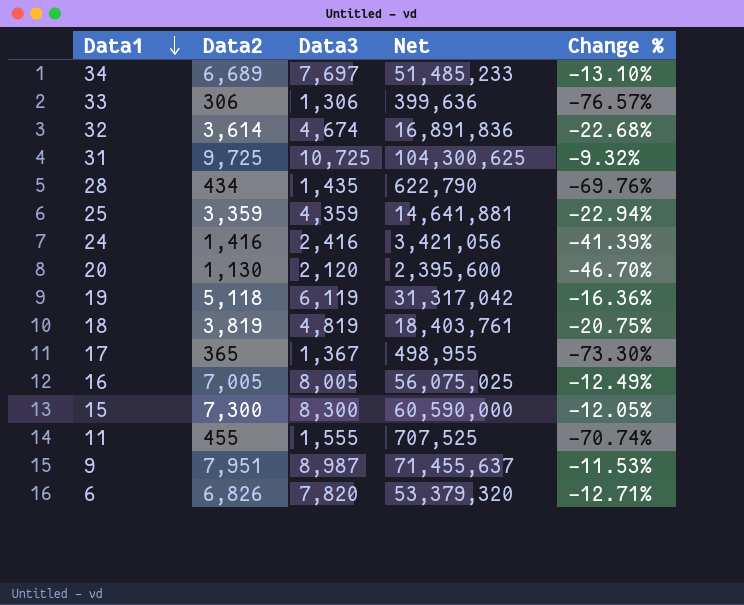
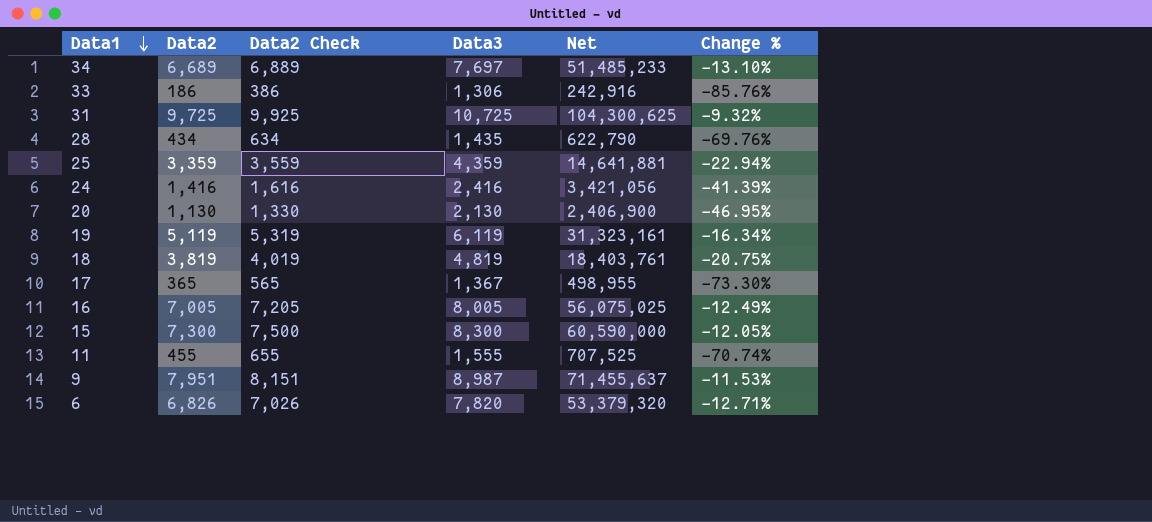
column Data2 Check | formula: none -> [Data2] + 200
row 32: 3,614 | 4,674 | 16,891,836 | -22.68% -> none
33 | Data2: 306 -> 186
33 | Net: 399,636 -> 242,916
33 | Change %: -76.57% -> -85.76%
20 | Data3: 2,120 -> 2,130
20 | Net: 2,395,600 -> 2,406,900
20 | Change %: -46.70% -> -46.95%
19 | Data2: 5,118 -> 5,119
19 | Net: 31,317,042 -> 31,323,161
19 | Change %: -16.36% -> -16.34%

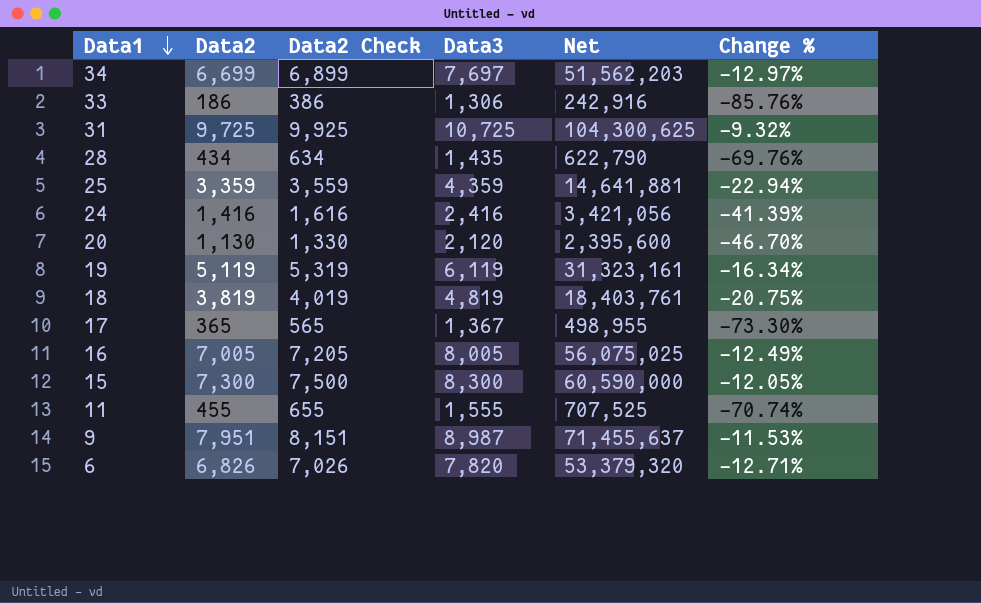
34 | Data2: 6,689 -> 6,699
34 | Data2 Check: 6,889 -> 6,899
34 | Net: 51,485,233 -> 51,562,203
34 | Change %: -13.10% -> -12.97%
20 | Data3: 2,130 -> 2,120
20 | Net: 2,406,900 -> 2,395,600
20 | Change %: -46.95% -> -46.70%

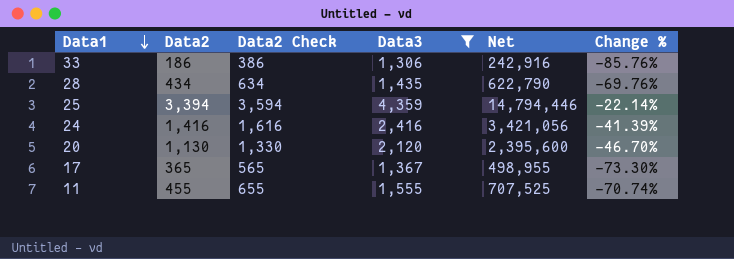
filter: none -> Data3 <= 4,359
25 | Data2: 3,359 -> 3,394
25 | Data2 Check: 3,559 -> 3,594
25 | Net: 14,641,881 -> 14,794,446
25 | Change %: -22.94% -> -22.14%

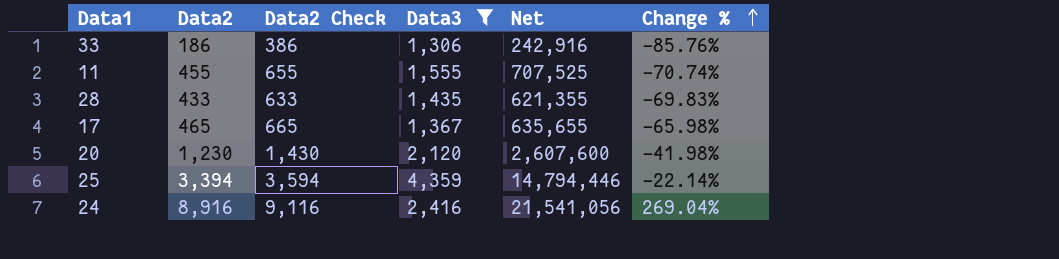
row order: Data1 descending -> Change % ascending
28 | Data2: 434 -> 433
28 | Data2 Check: 634 -> 633
28 | Net: 622,790 -> 621,355
28 | Change %: -69.76% -> -69.83%
17 | Data2: 365 -> 465
17 | Data2 Check: 565 -> 665
17 | Net: 498,955 -> 635,655
17 | Change %: -73.30% -> -65.98%
20 | Data2: 1,130 -> 1,230
20 | Data2 Check: 1,330 -> 1,430
20 | Net: 2,395,600 -> 2,607,600
20 | Change %: -46.70% -> -41.98%
24 | Data2: 1,416 -> 8,916
24 | Data2 Check: 1,616 -> 9,116
24 | Net: 3,421,056 -> 21,541,056
24 | Change %: -41.39% -> 269.04%

